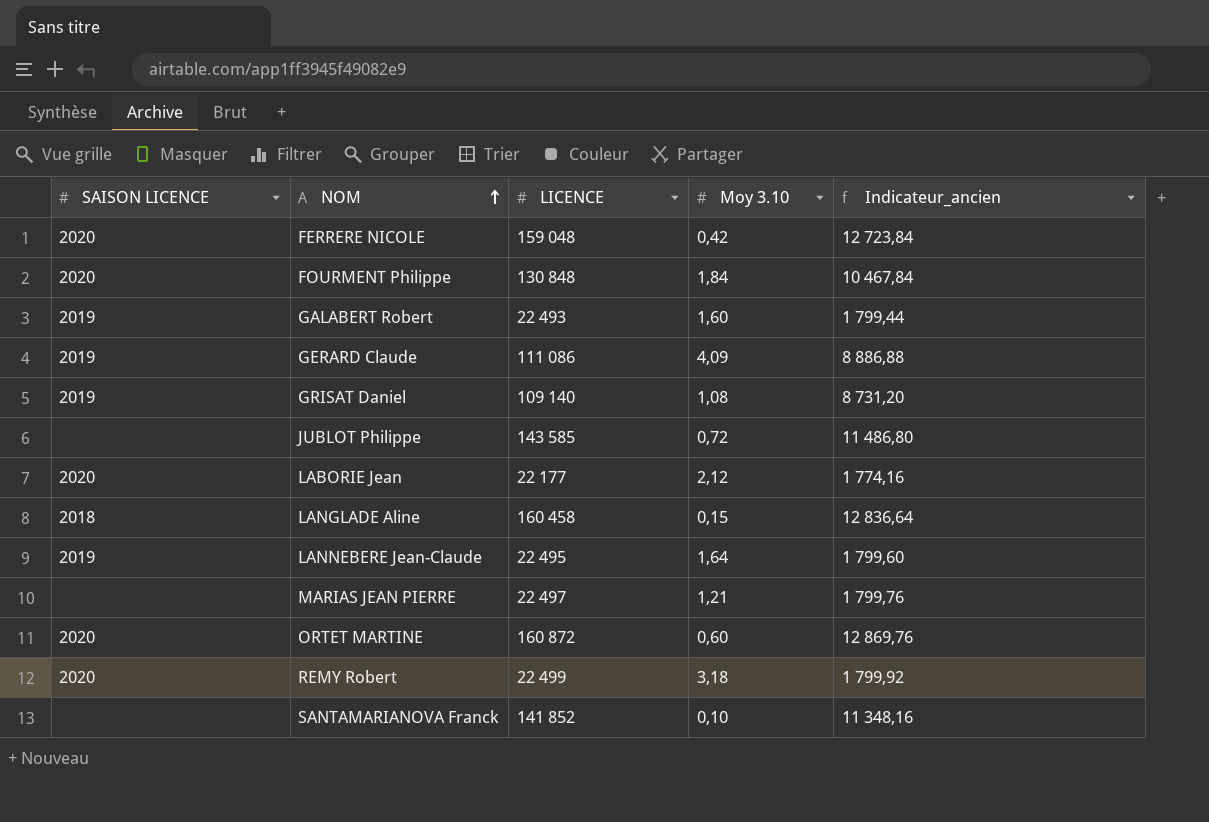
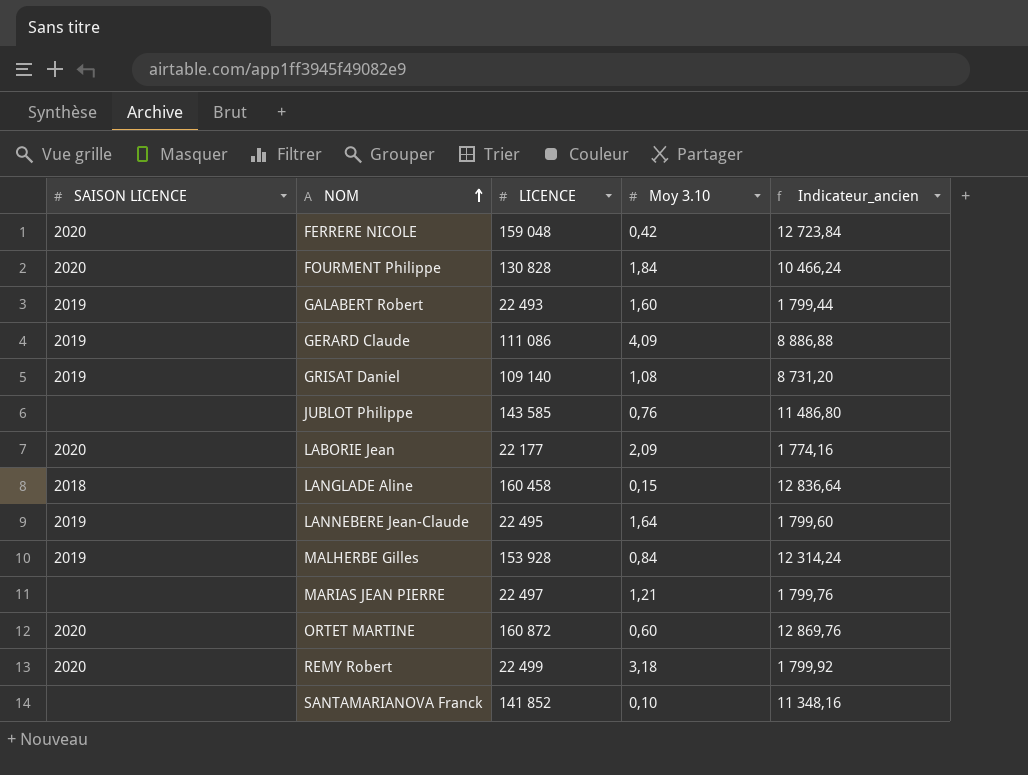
FOURMENT Philippe | LICENCE: 130 848 -> 130 828
FOURMENT Philippe | Indicateur_ancien: 10 467,84 -> 10 466,24
JUBLOT Philippe | Moy 3.10: 0,72 -> 0,76
LABORIE Jean | Moy 3.10: 2,12 -> 2,09
row MALHERBE Gilles: none -> 2019 | 153 928 | 0,84 | 12 314,24

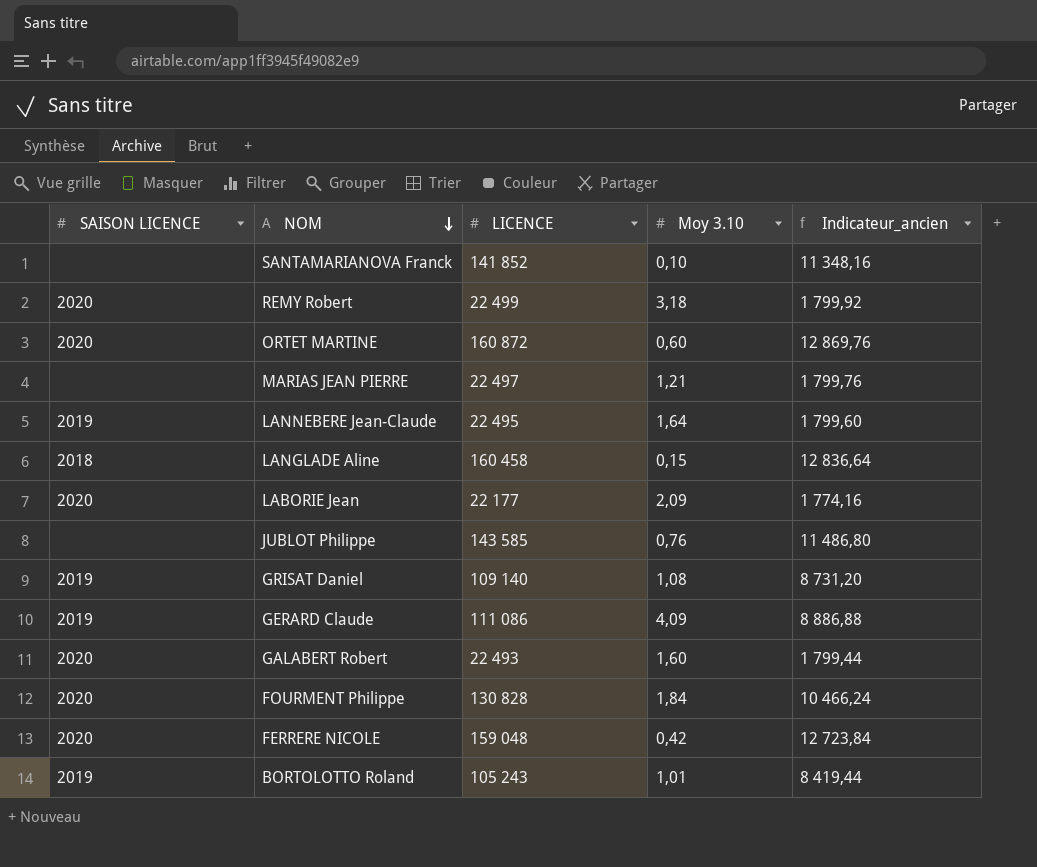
row order: NOM ascending -> NOM descending
row MALHERBE Gilles: 2019 | 153 928 | 0,84 | 12 314,24 -> none
GALABERT Robert | SAISON LICENCE: 2019 -> 2020
row BORTOLOTTO Roland: none -> 2019 | 105 243 | 1,01 | 8 419,44

